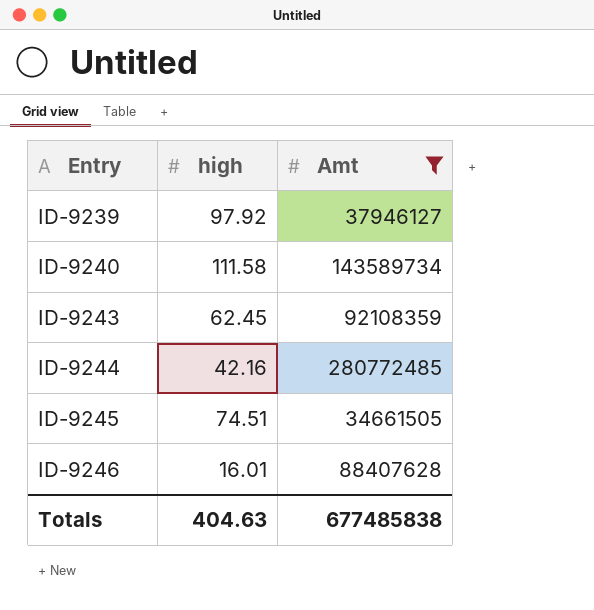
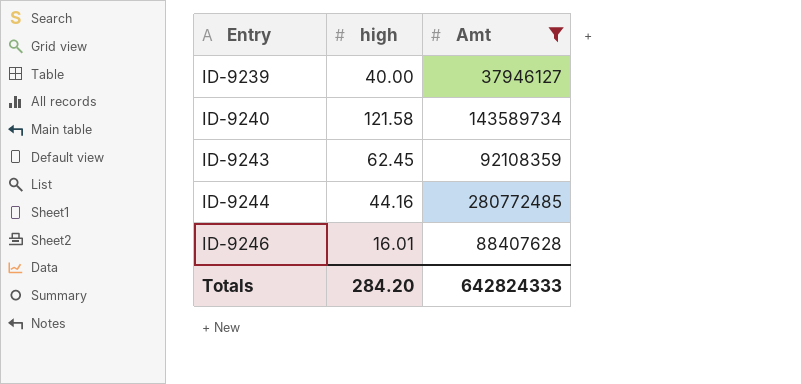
row ID-9245: 74.51 | 34661505 -> none
ID-9239 | high: 97.92 -> 40.00
ID-9240 | high: 111.58 -> 121.58
ID-9244 | high: 42.16 -> 44.16
Totals | high: 404.63 -> 284.20
Totals | Amt: 677485838 -> 642824333

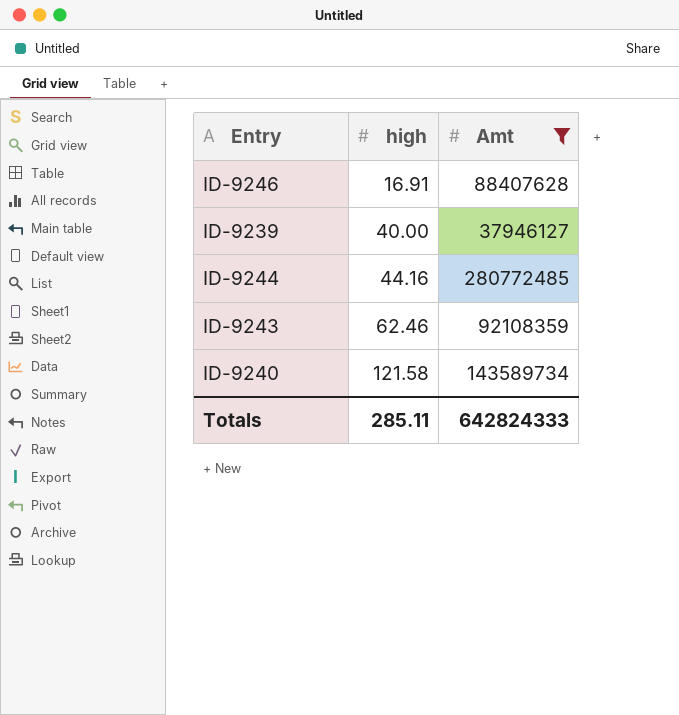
row order: Entry ascending -> high ascending
ID-9246 | high: 16.01 -> 16.91
ID-9243 | high: 62.45 -> 62.46
Totals | high: 284.20 -> 285.11

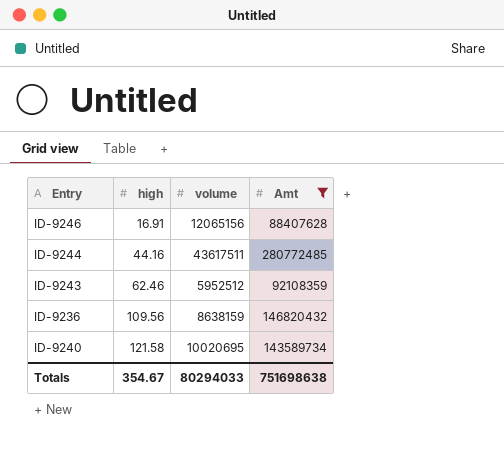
column volume | position: none -> 3
row ID-9239: 40.00 | 37946127 -> none
row ID-9236: none -> 109.56 | 8638159 | 146820432
Totals | high: 285.11 -> 354.67
Totals | Amt: 642824333 -> 751698638

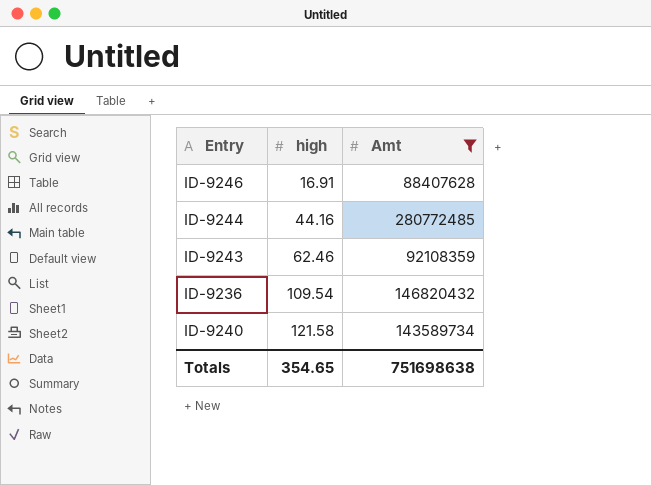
column volume | position: 3 -> none
ID-9236 | high: 109.56 -> 109.54
Totals | high: 354.67 -> 354.65

